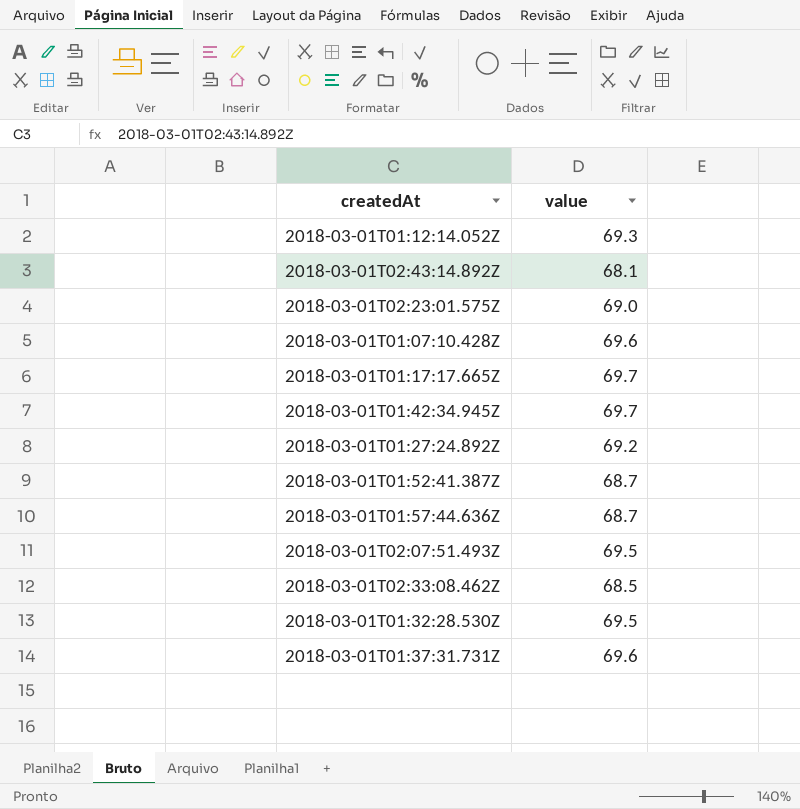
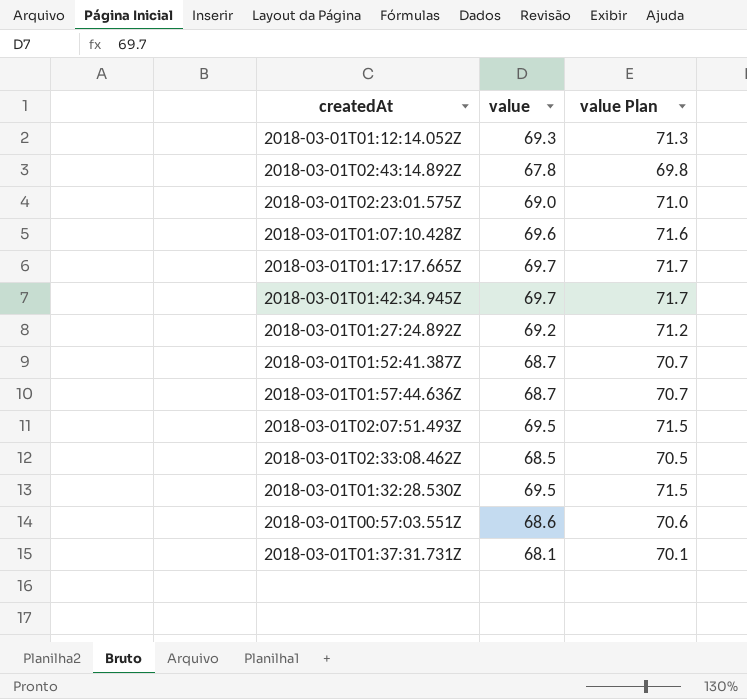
column value Plan | formula: none -> [value] + 2
2018-03-01T02:43:14.892Z | value: 68.1 -> 67.8
row 2018-03-01T00:57:03.551Z: none -> 68.6 | 70.6
2018-03-01T01:37:31.731Z | value: 69.6 -> 68.1

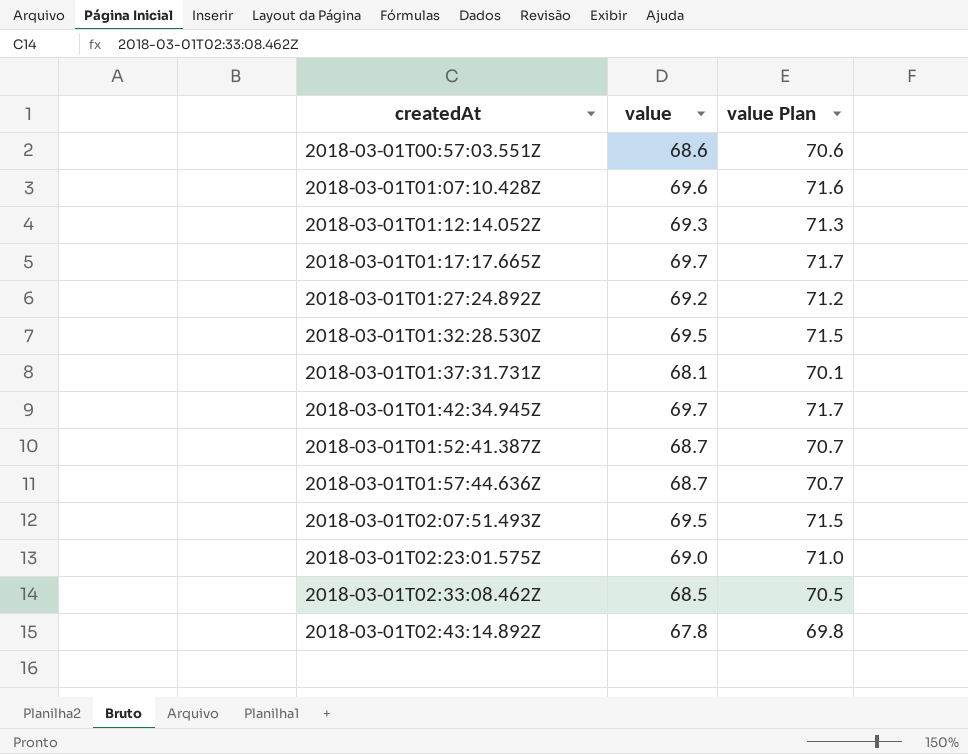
row order: none -> createdAt ascending

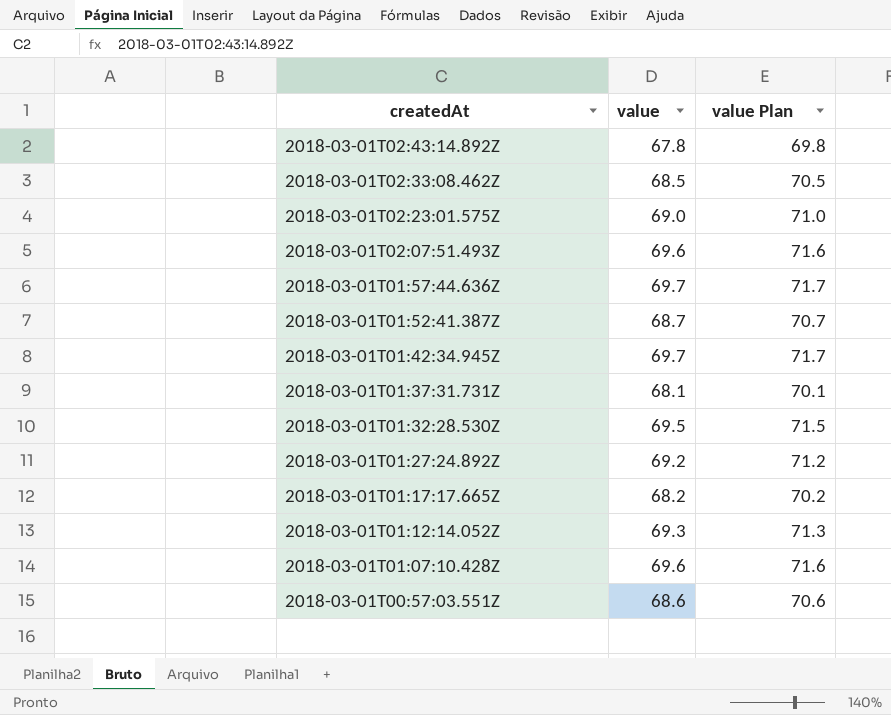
row order: createdAt ascending -> createdAt descending
2018-03-01T02:07:51.493Z | value: 69.5 -> 69.6
2018-03-01T02:07:51.493Z | value Plan: 71.5 -> 71.6
2018-03-01T01:57:44.636Z | value: 68.7 -> 69.7
2018-03-01T01:57:44.636Z | value Plan: 70.7 -> 71.7
2018-03-01T01:17:17.665Z | value: 69.7 -> 68.2
2018-03-01T01:17:17.665Z | value Plan: 71.7 -> 70.2

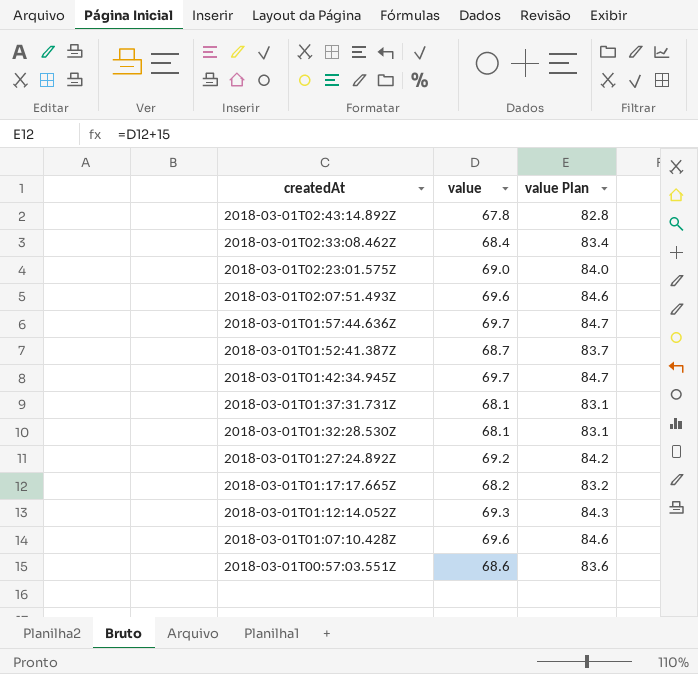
column value Plan | formula: [value] + 2 -> [value] + 15
2018-03-01T02:33:08.462Z | value: 68.5 -> 68.4
2018-03-01T01:32:28.530Z | value: 69.5 -> 68.1

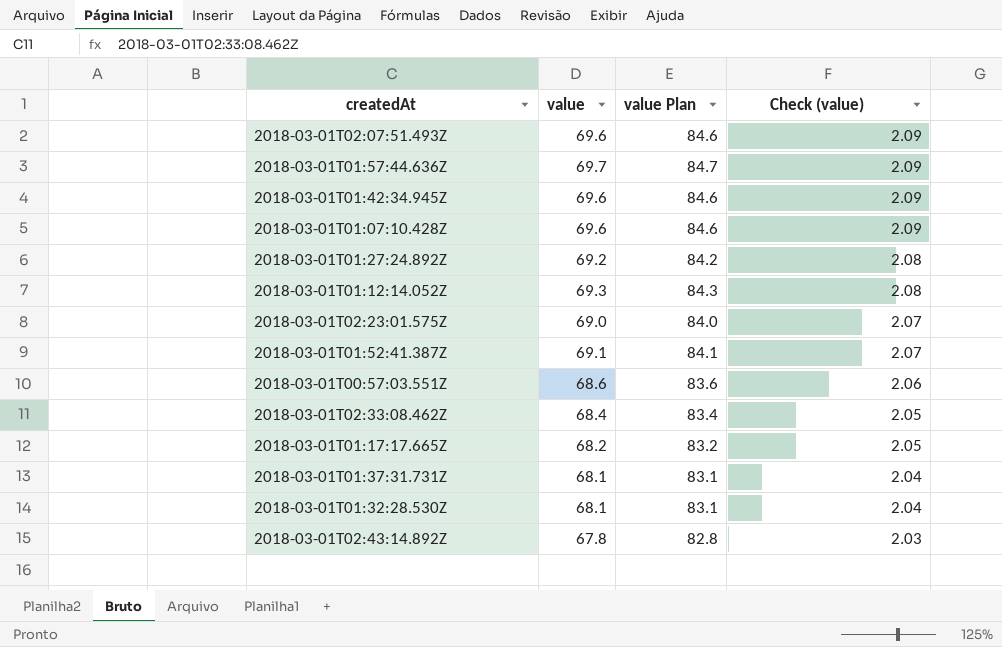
row order: createdAt descending -> Check (value) descending
column Check (value) | formula: none -> [value] * 0.03
2018-03-01T01:42:34.945Z | value: 69.7 -> 69.6
2018-03-01T01:42:34.945Z | value Plan: 84.7 -> 84.6
2018-03-01T01:52:41.387Z | value: 68.7 -> 69.1
2018-03-01T01:52:41.387Z | value Plan: 83.7 -> 84.1

